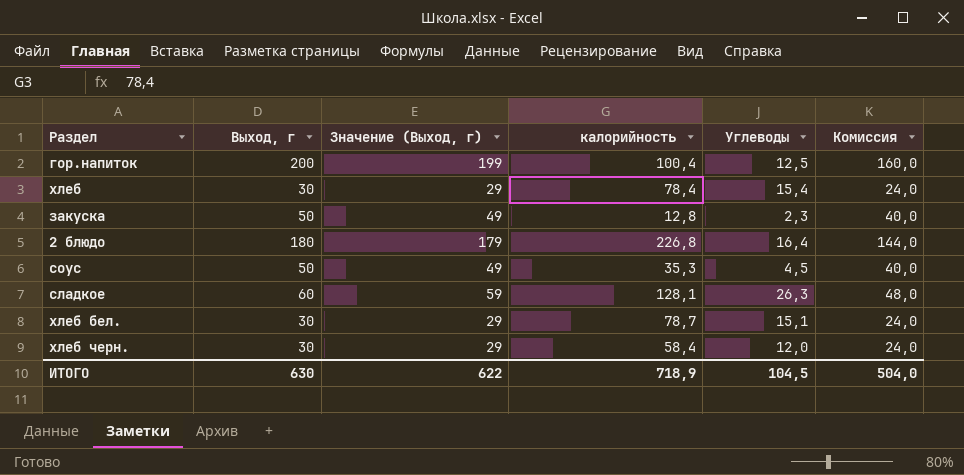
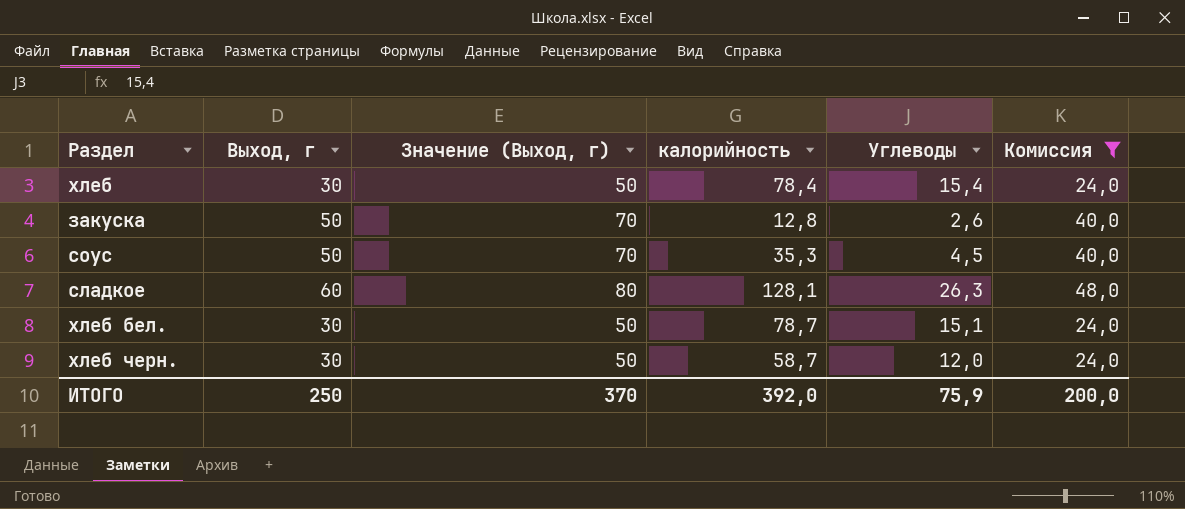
filter: none -> Комиссия <= 48,0
column Значение (Выход, г) | formula: [Выход, г] - 1 -> [Выход, г] + 20
закуска | Углеводы: 2,3 -> 2,6
хлеб черн. | калорийность: 58,4 -> 58,7
ИТОГО | Выход, г: 630 -> 250
ИТОГО | Значение (Выход, г): 622 -> 370
ИТОГО | калорийность: 718,9 -> 392,0
ИТОГО | Углеводы: 104,5 -> 75,9
ИТОГО | Комиссия: 504,0 -> 200,0

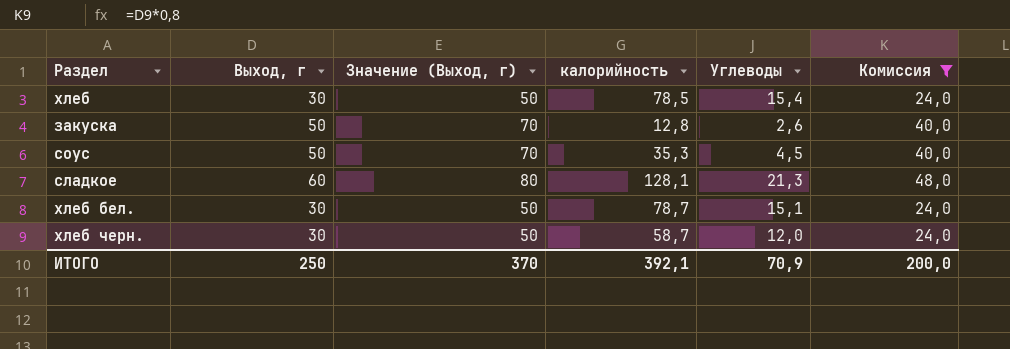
хлеб | калорийность: 78,4 -> 78,5
сладкое | Углеводы: 26,3 -> 21,3
ИТОГО | калорийность: 392,0 -> 392,1
ИТОГО | Углеводы: 75,9 -> 70,9

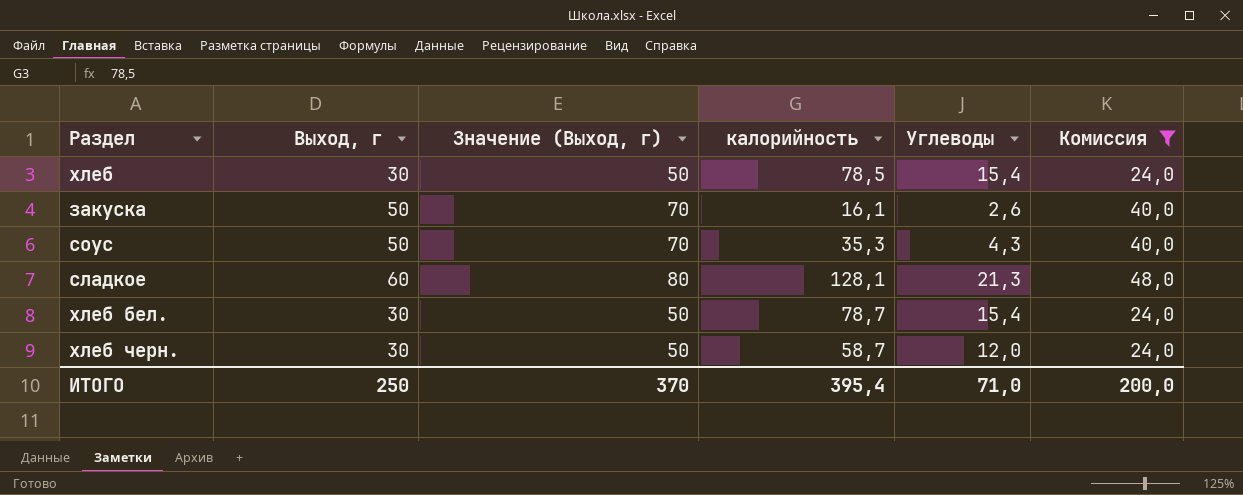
закуска | калорийность: 12,8 -> 16,1
соус | Углеводы: 4,5 -> 4,3
хлеб бел. | Углеводы: 15,1 -> 15,4
ИТОГО | калорийность: 392,1 -> 395,4
ИТОГО | Углеводы: 70,9 -> 71,0

